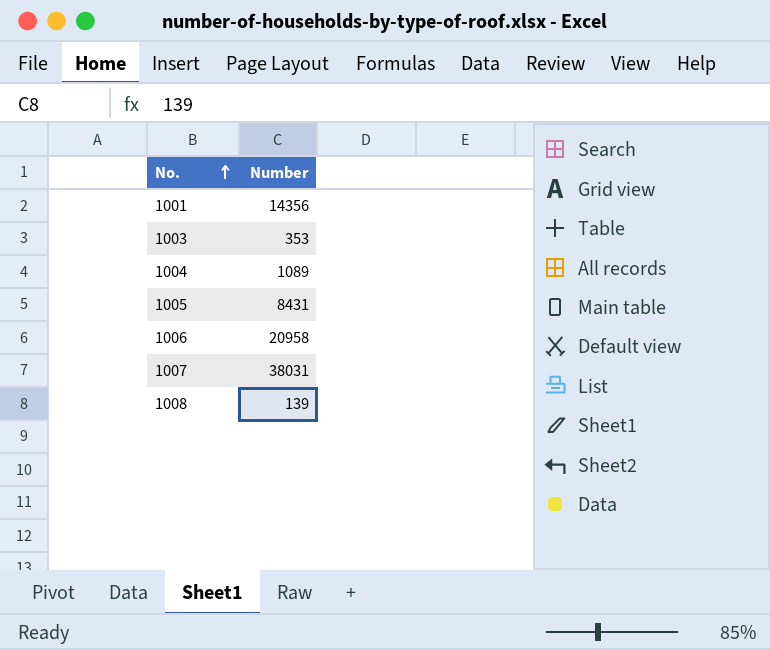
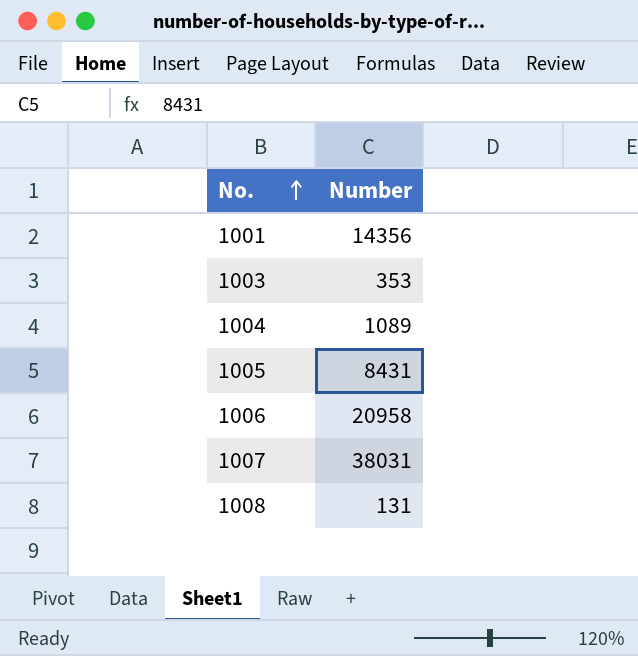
1008 | Number: 139 -> 131

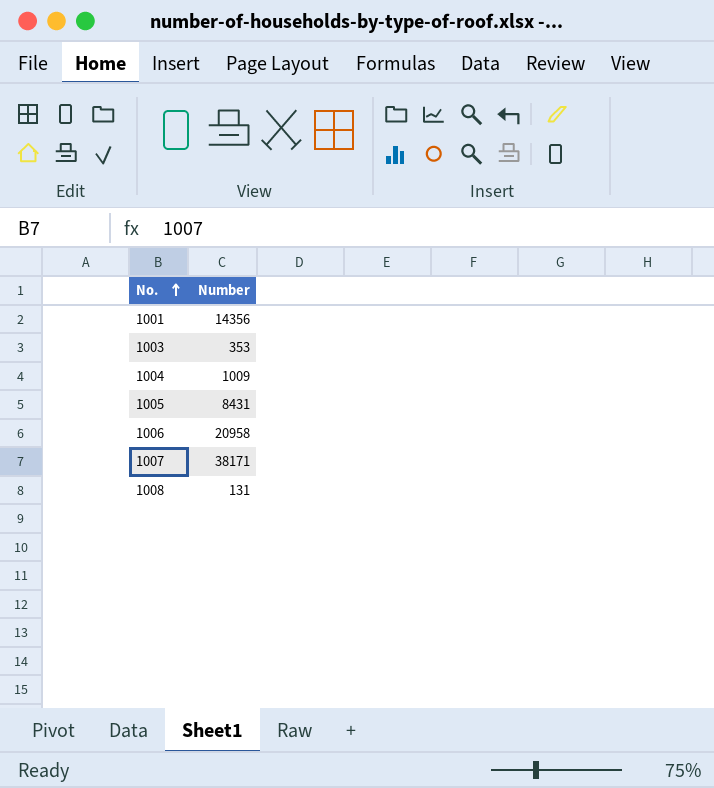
1004 | Number: 1089 -> 1009
1007 | Number: 38031 -> 38171

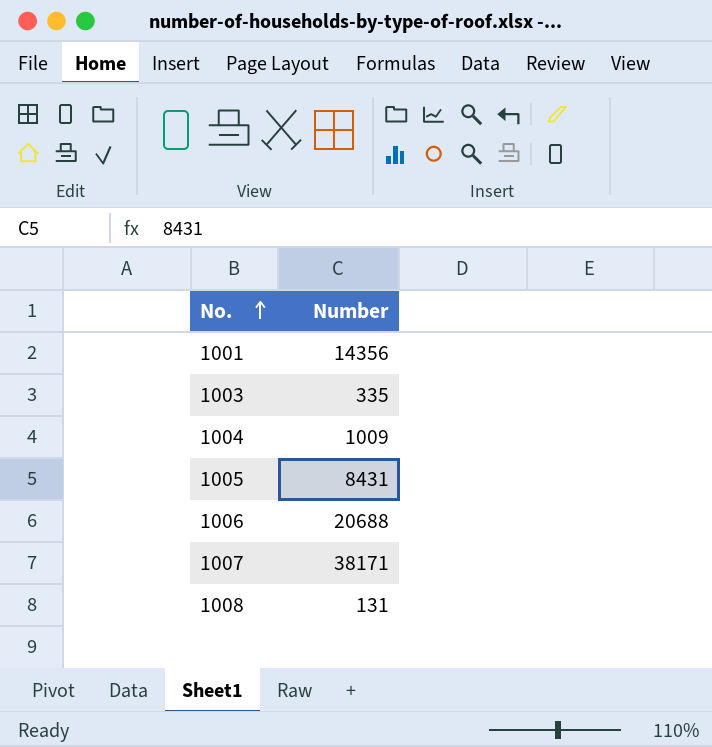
1003 | Number: 353 -> 335
1006 | Number: 20958 -> 20688

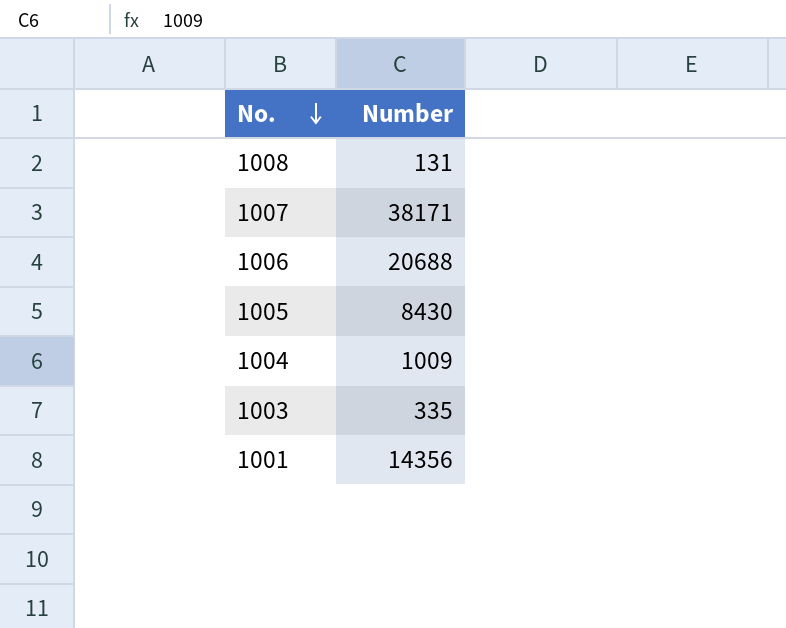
row order: No. ascending -> No. descending
1005 | Number: 8431 -> 8430

